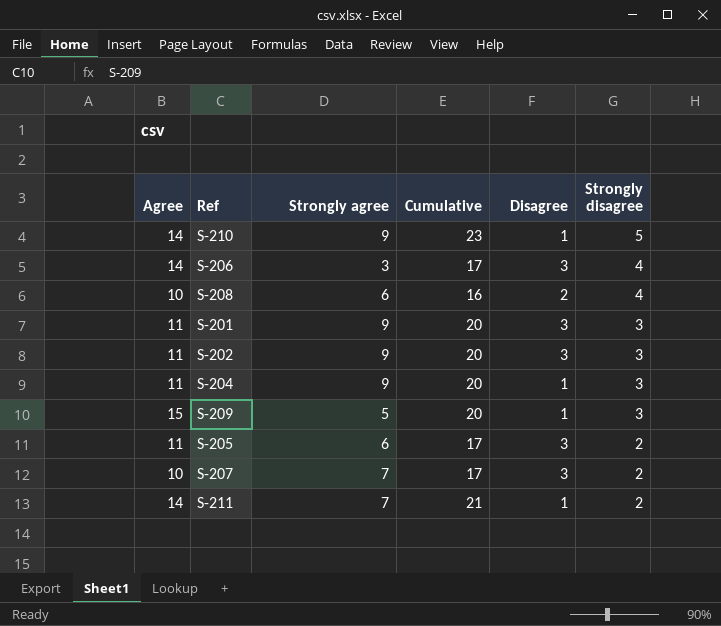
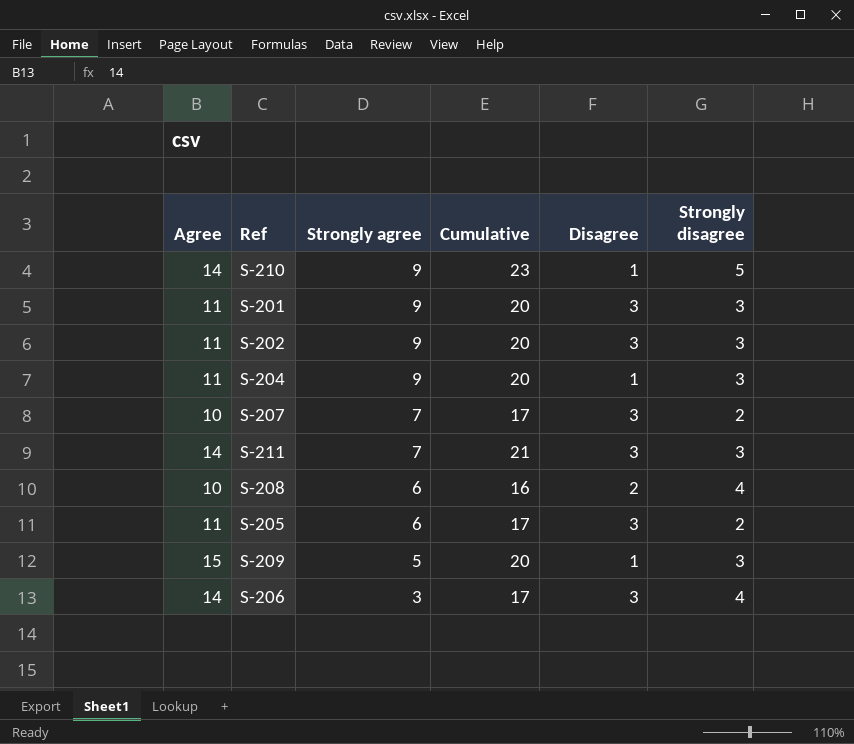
row order: Strongly disagree descending -> Strongly agree descending
S-211 | Disagree: 1 -> 3
S-211 | Strongly disagree: 2 -> 3

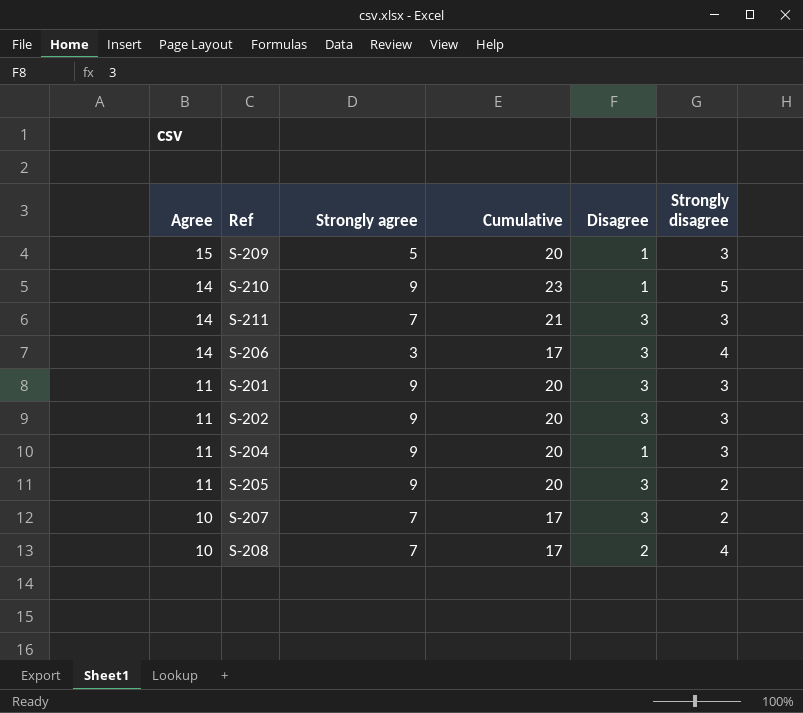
row order: Strongly agree descending -> Agree descending
S-205 | Strongly agree: 6 -> 9
S-205 | Cumulative: 17 -> 20
S-208 | Strongly agree: 6 -> 7
S-208 | Cumulative: 16 -> 17

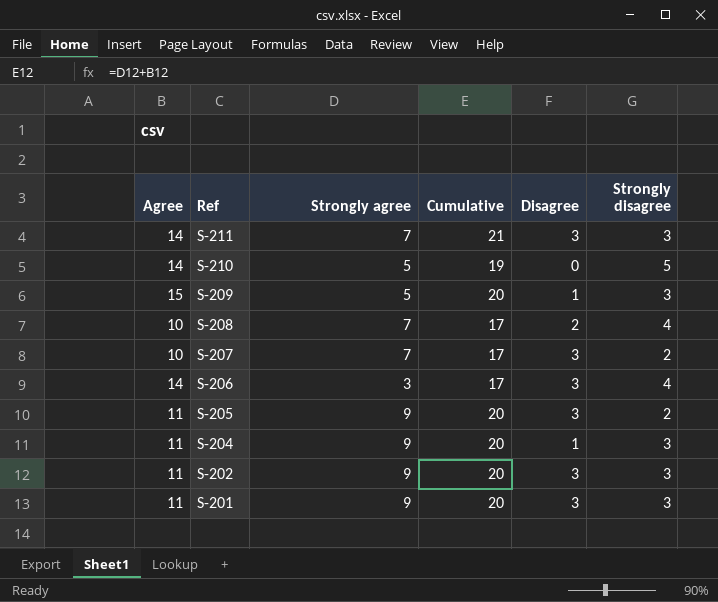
row order: Agree descending -> Ref descending
S-210 | Strongly agree: 9 -> 5
S-210 | Cumulative: 23 -> 19
S-210 | Disagree: 1 -> 0

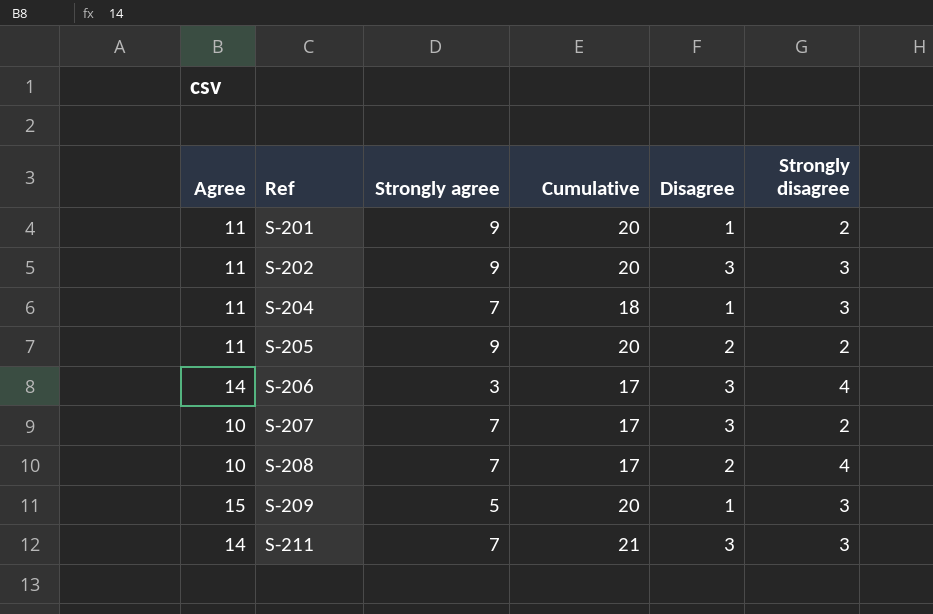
row order: Ref descending -> Ref ascending
row S-210: 14 | 5 | 19 | 0 | 5 -> none
S-201 | Disagree: 3 -> 1
S-201 | Strongly disagree: 3 -> 2
S-204 | Strongly agree: 9 -> 7
S-204 | Cumulative: 20 -> 18
S-205 | Disagree: 3 -> 2

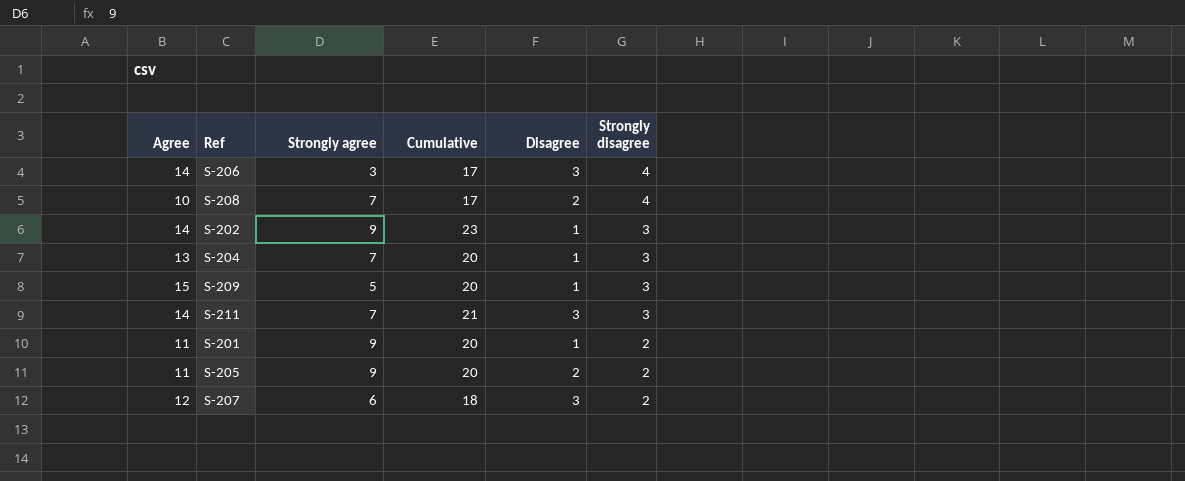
row order: Ref ascending -> Strongly disagree descending
S-202 | Agree: 11 -> 14
S-202 | Cumulative: 20 -> 23
S-202 | Disagree: 3 -> 1
S-204 | Agree: 11 -> 13
S-204 | Cumulative: 18 -> 20
S-207 | Agree: 10 -> 12
S-207 | Strongly agree: 7 -> 6
S-207 | Cumulative: 17 -> 18

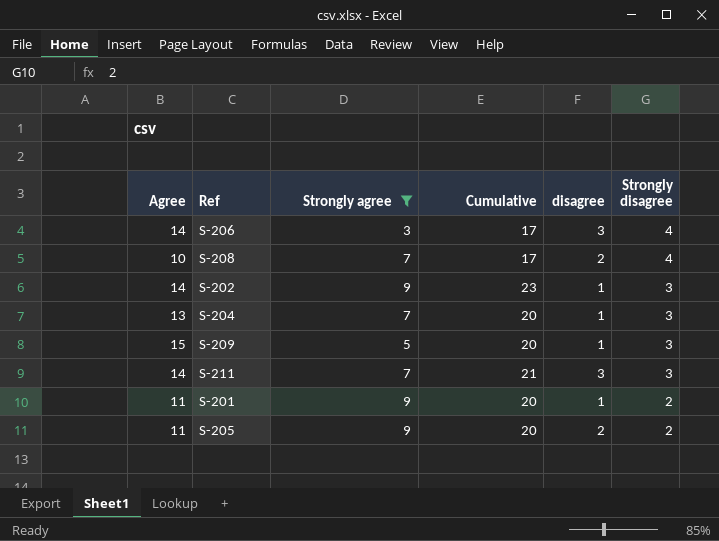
filter: none -> Strongly agree != 6
column name: Disagree -> disagree

